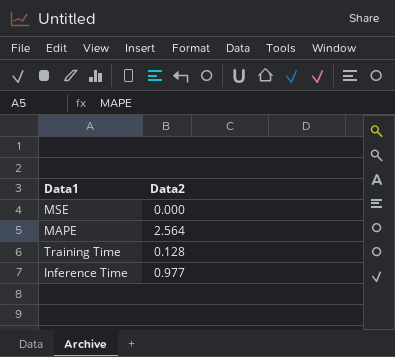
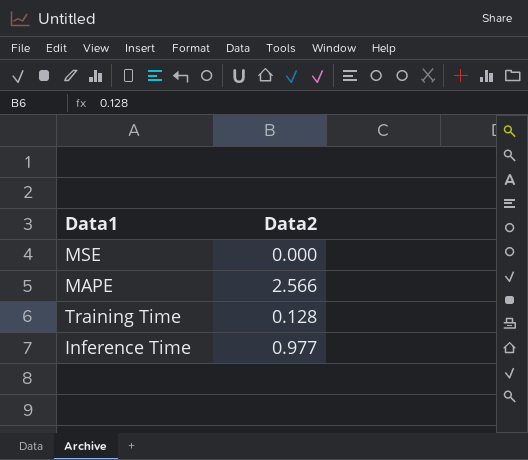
MAPE | Data2: 2.564 -> 2.566

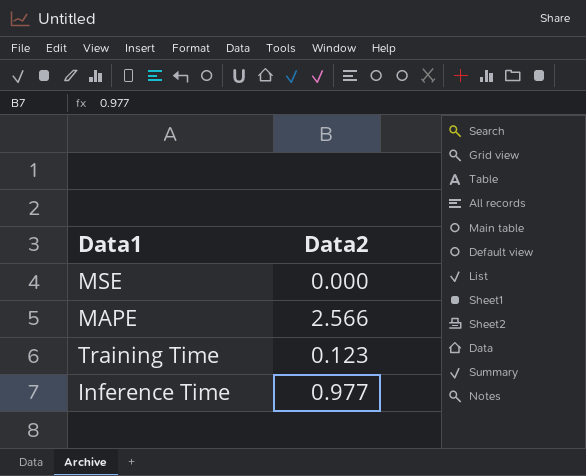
Training Time | Data2: 0.128 -> 0.123

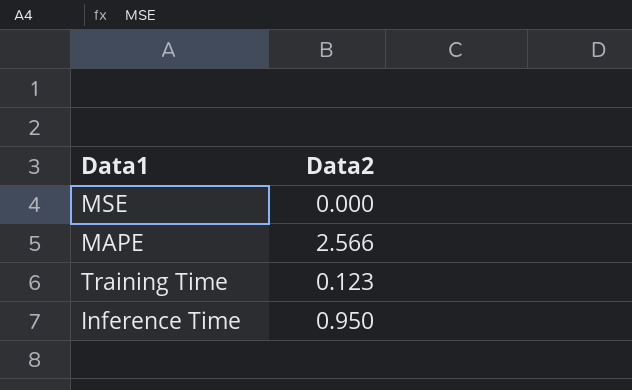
Inference Time | Data2: 0.977 -> 0.950

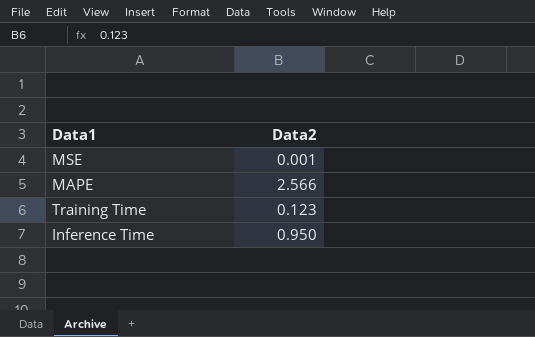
MSE | Data2: 0.000 -> 0.001

